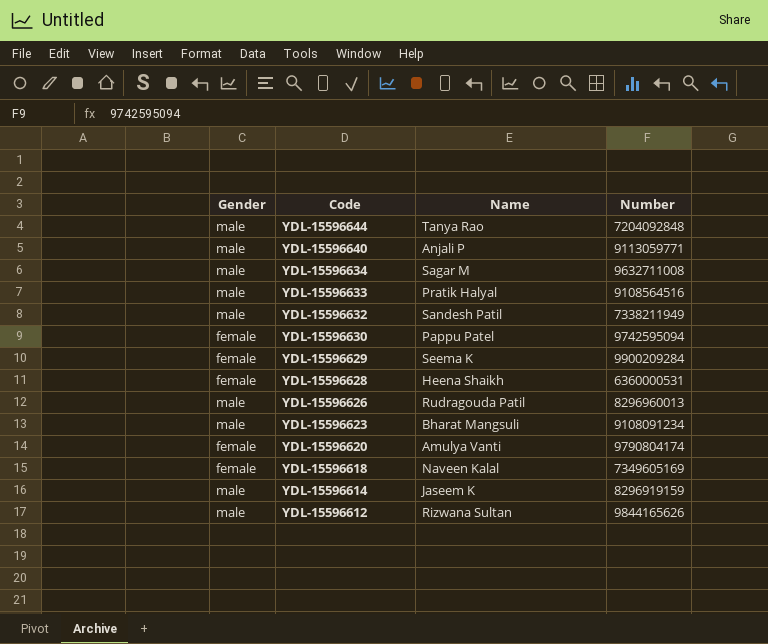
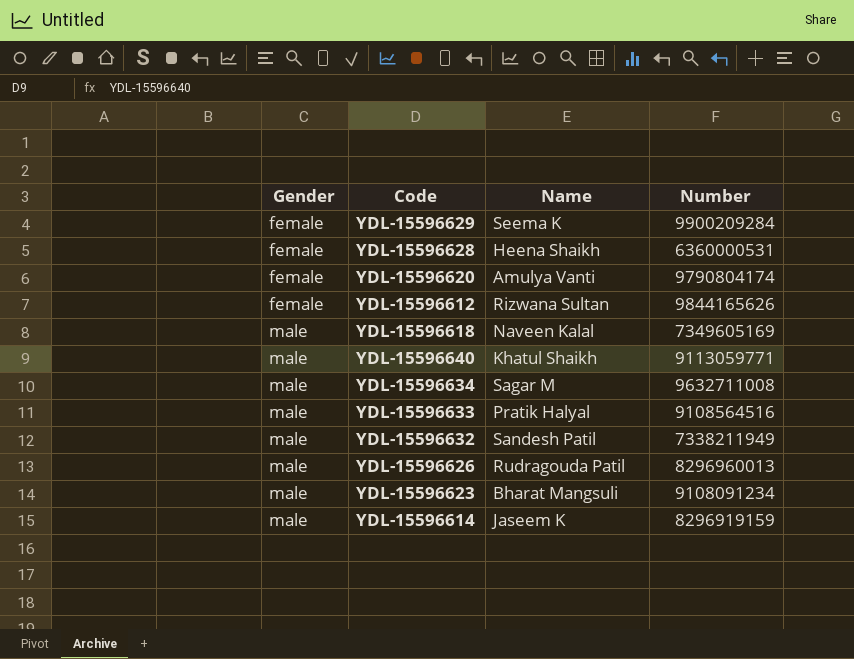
row order: Code descending -> Gender ascending
row YDL-15596644: male | Tanya Rao | 7204092848 -> none
row YDL-15596630: female | Pappu Patel | 9742595094 -> none
YDL-15596612 | Gender: male -> female
YDL-15596618 | Gender: female -> male
YDL-15596640 | Name: Anjali P -> Khatul Shaikh

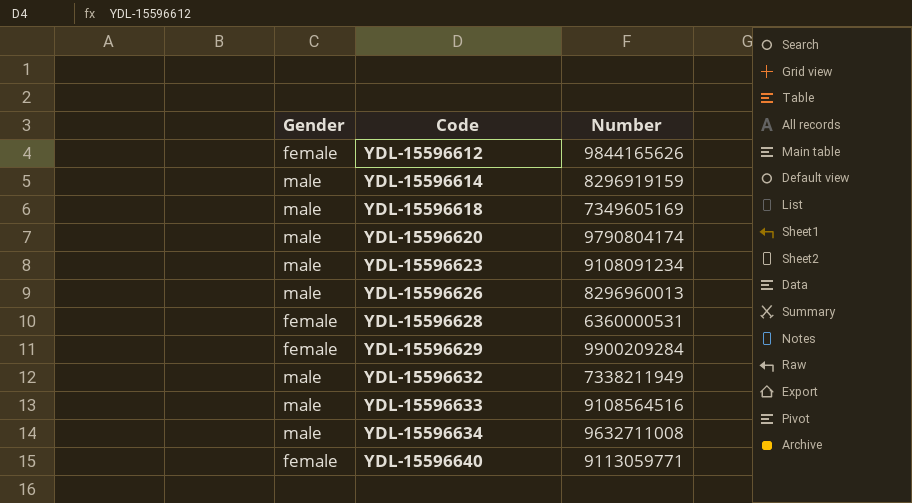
row order: Gender ascending -> Code ascending
column Name | position: 3 -> none
YDL-15596620 | Gender: female -> male
YDL-15596640 | Gender: male -> female

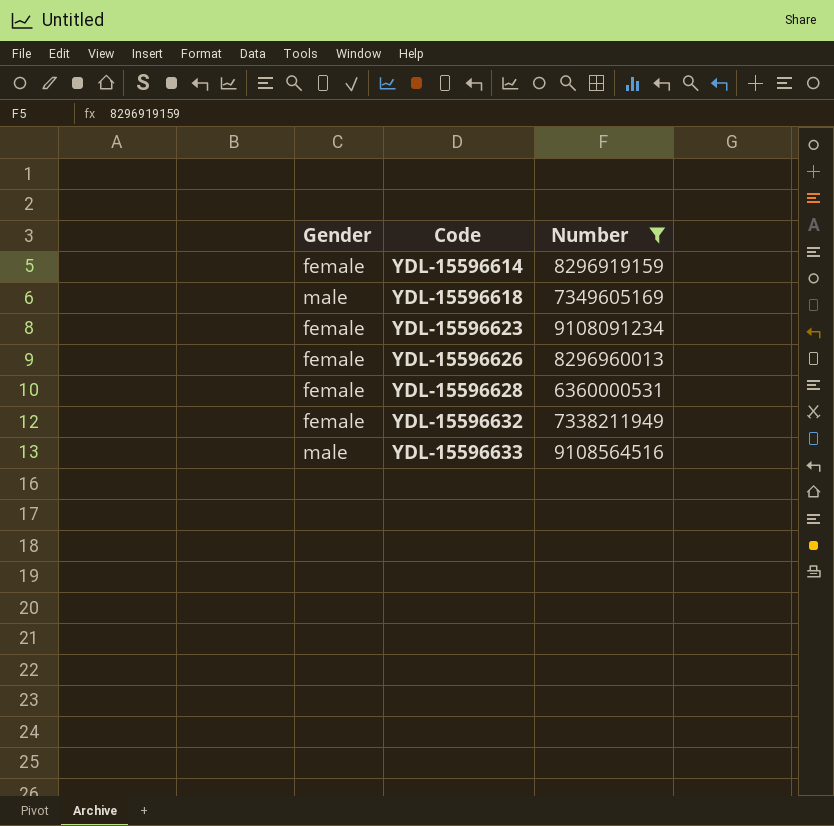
filter: none -> Number <= 9108564516
YDL-15596614 | Gender: male -> female
YDL-15596623 | Gender: male -> female
YDL-15596626 | Gender: male -> female
YDL-15596632 | Gender: male -> female

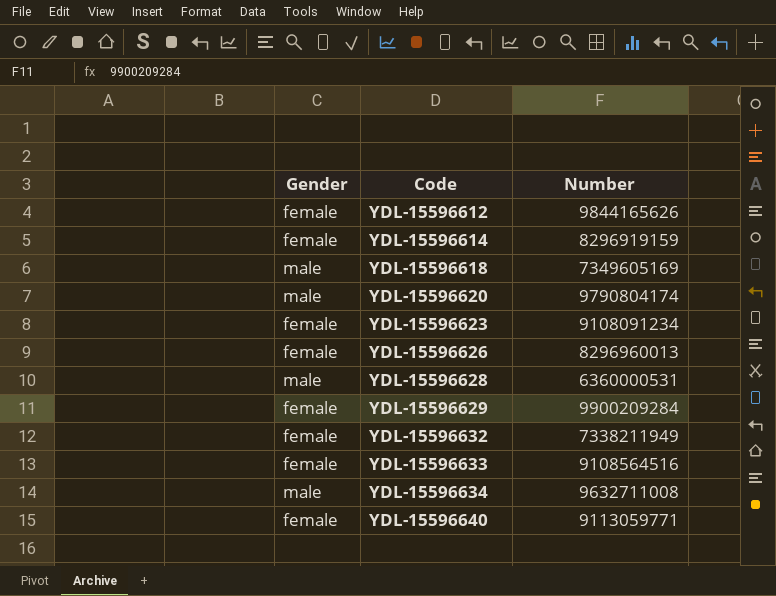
filter: Number <= 9108564516 -> none
YDL-15596628 | Gender: female -> male
YDL-15596633 | Gender: male -> female

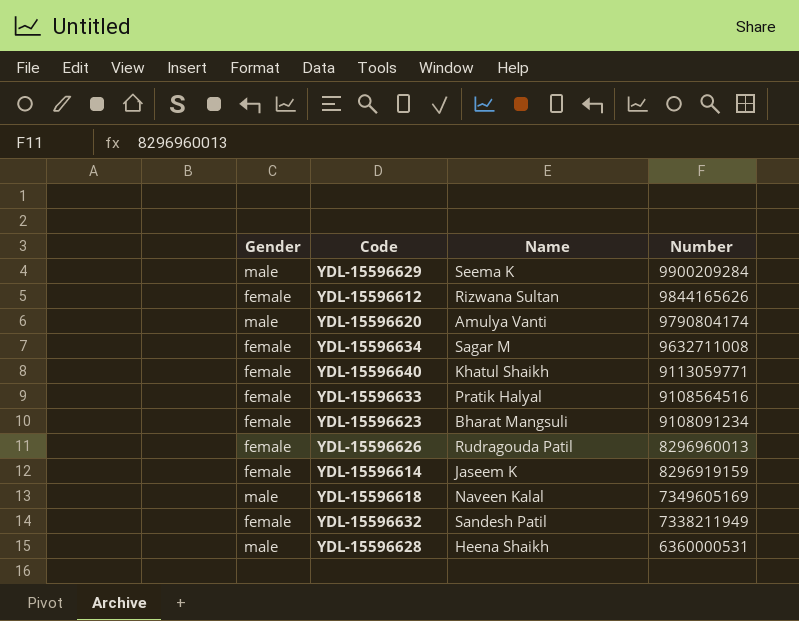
row order: Code ascending -> Number descending
column Name | position: none -> 3
YDL-15596629 | Gender: female -> male
YDL-15596634 | Gender: male -> female

